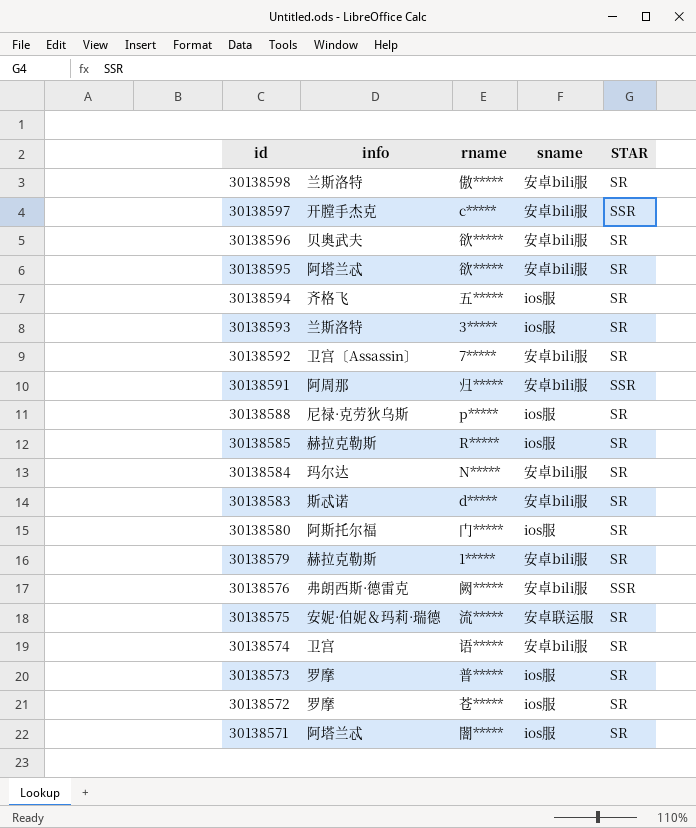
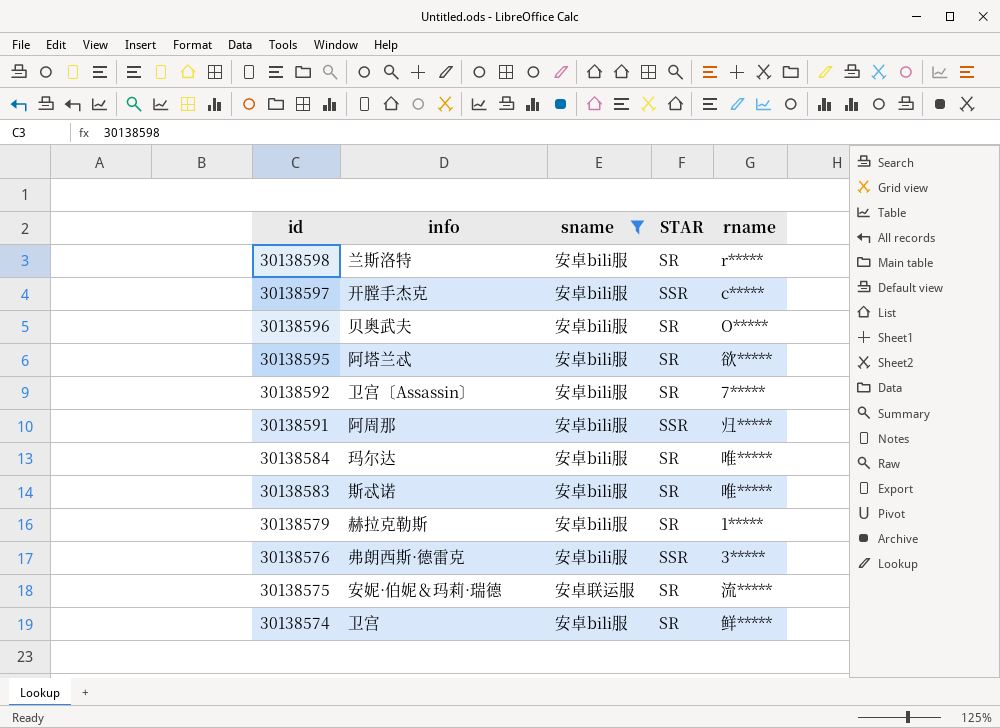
filter: none -> sname != ios服
column rname | position: 3 -> 5
30138598 | rname: 傲***** -> r*****
30138596 | rname: 欲***** -> O*****
30138584 | rname: N***** -> 唯*****
30138583 | rname: d***** -> 唯*****
30138576 | rname: 阙***** -> 3*****
30138574 | rname: 语***** -> 鲜*****

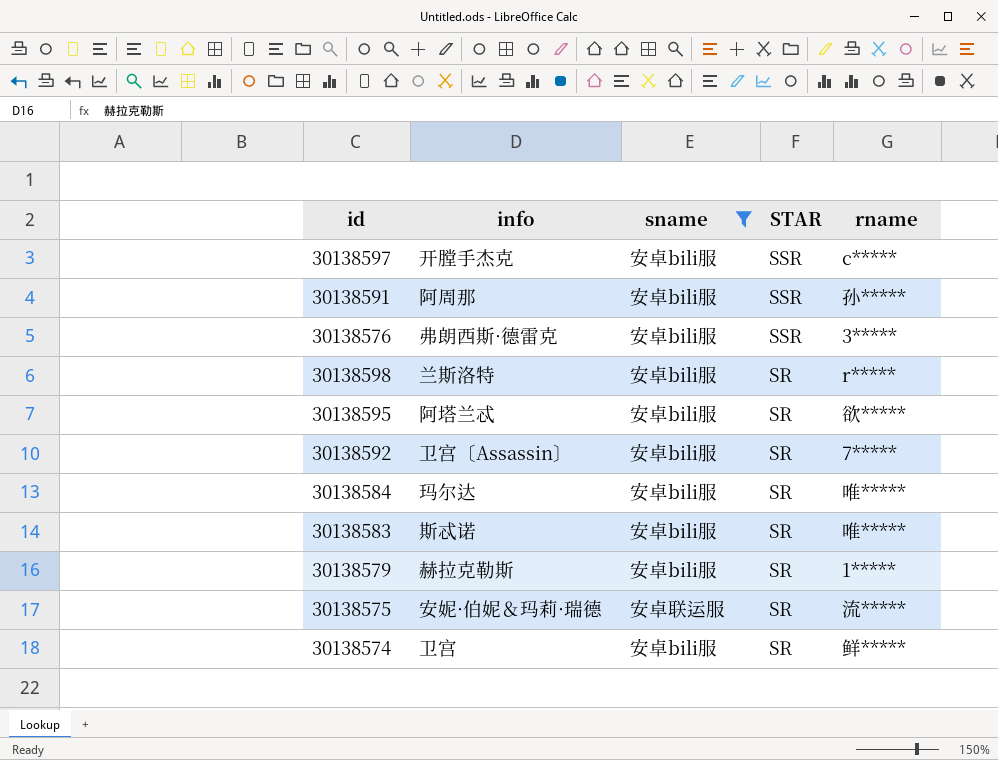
row order: id descending -> STAR descending
row 30138596: 贝奥武夫 | 安卓bili服 | SR | O***** -> none
30138591 | rname: 归***** -> 孙*****

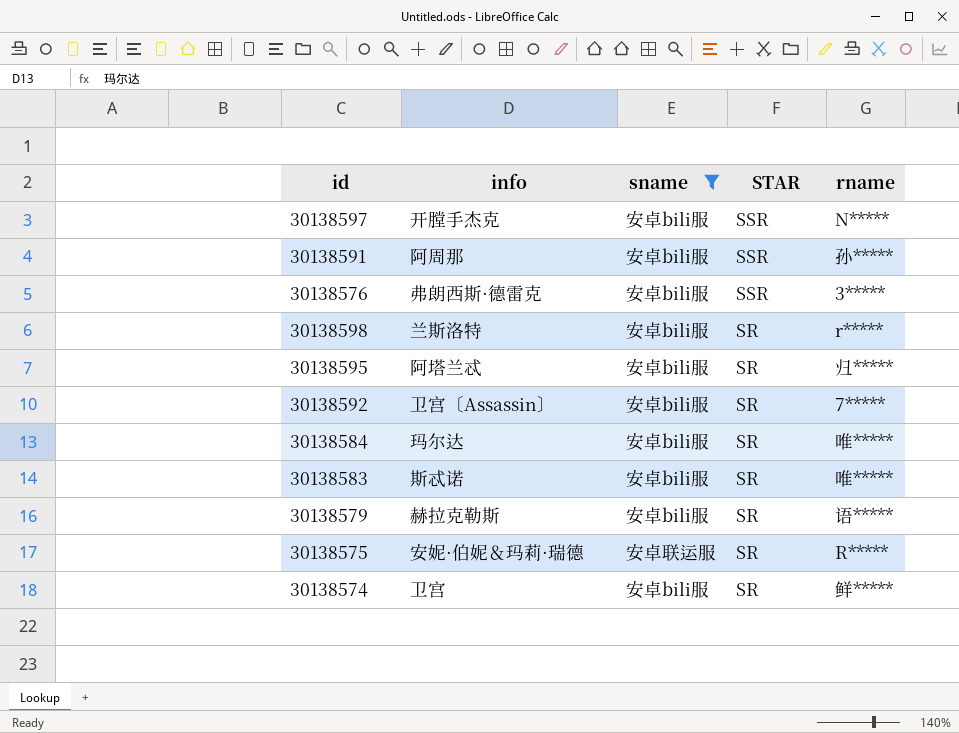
30138597 | rname: c***** -> N*****
30138595 | rname: 欲***** -> 归*****
30138579 | rname: 1***** -> 语*****
30138575 | rname: 流***** -> R*****

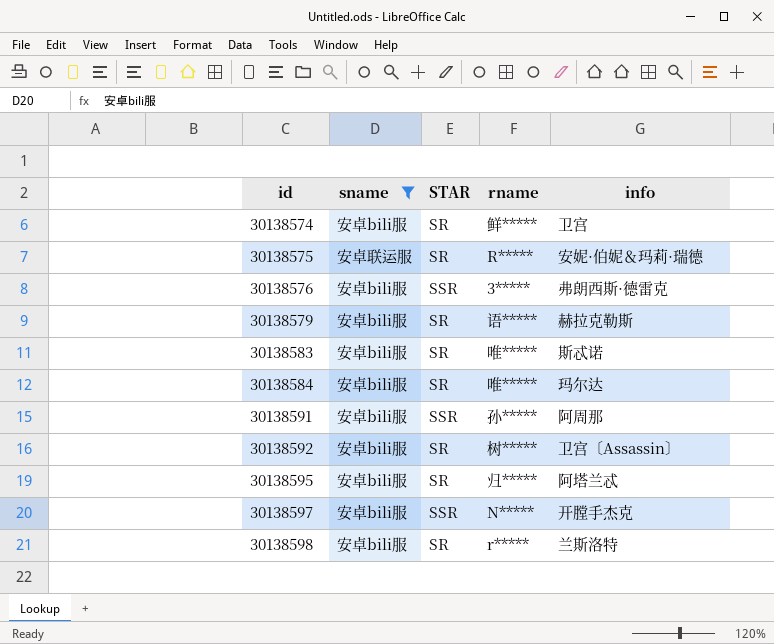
row order: STAR descending -> id ascending
column info | position: 2 -> 5
30138592 | rname: 7***** -> 树*****

